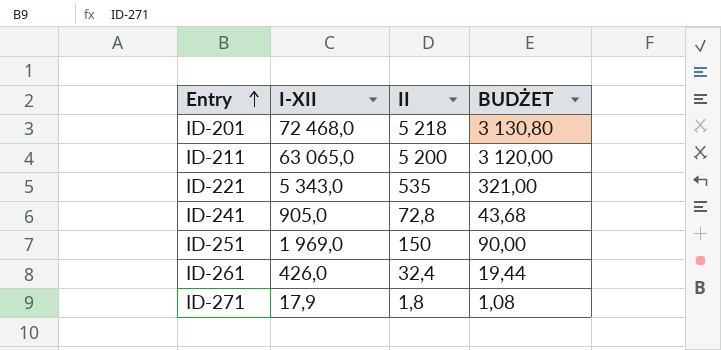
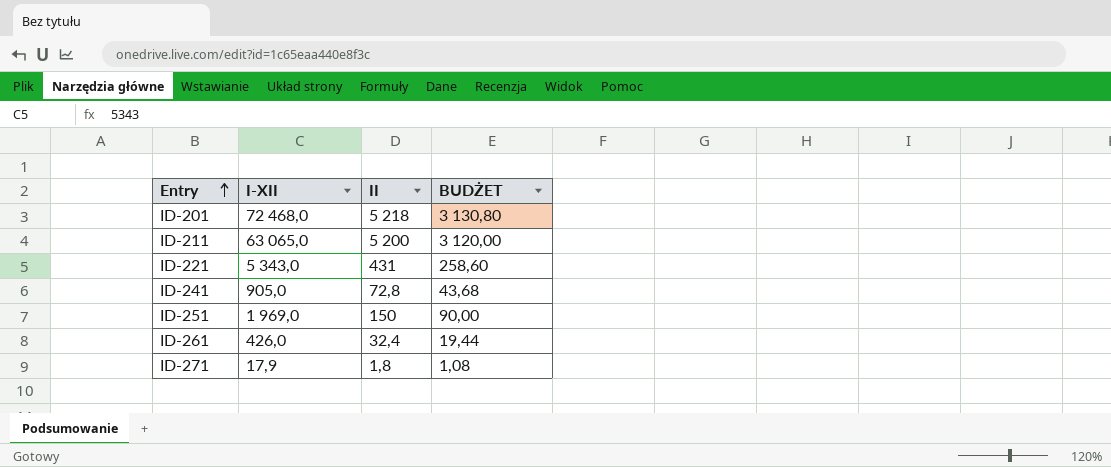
ID-221 | II: 535 -> 431
ID-221 | BUDŻET: 321,00 -> 258,60

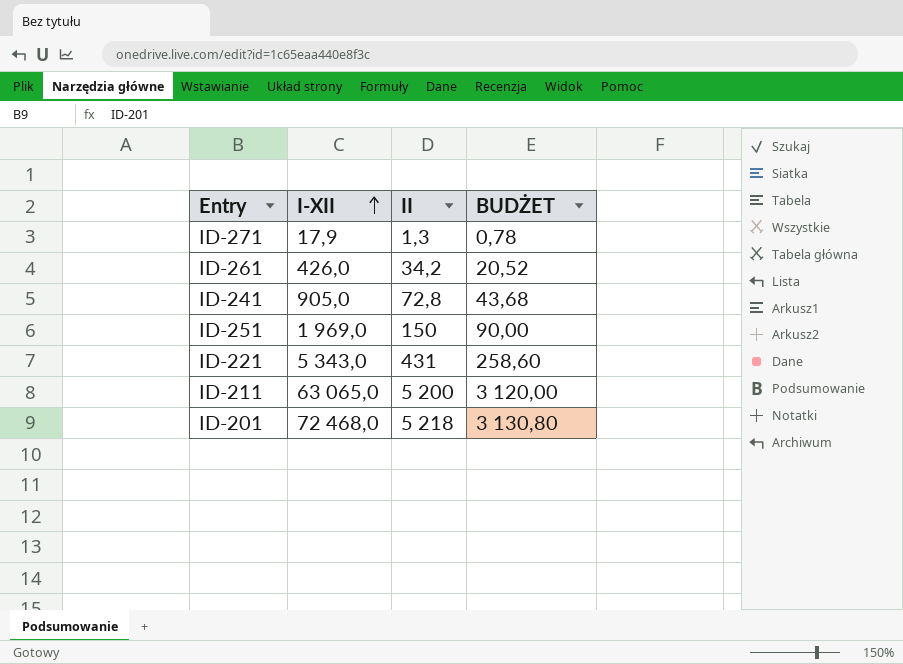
row order: Entry ascending -> I-XII ascending
ID-271 | II: 1,8 -> 1,3
ID-271 | BUDŻET: 1,08 -> 0,78
ID-261 | II: 32,4 -> 34,2
ID-261 | BUDŻET: 19,44 -> 20,52

